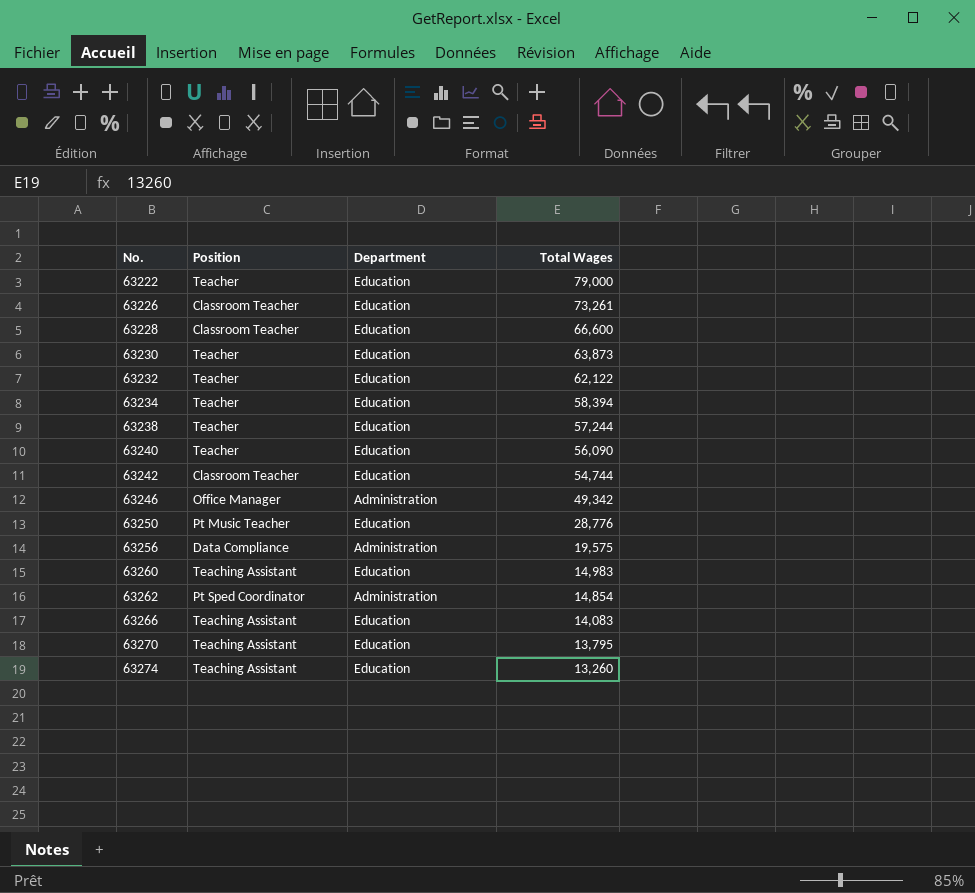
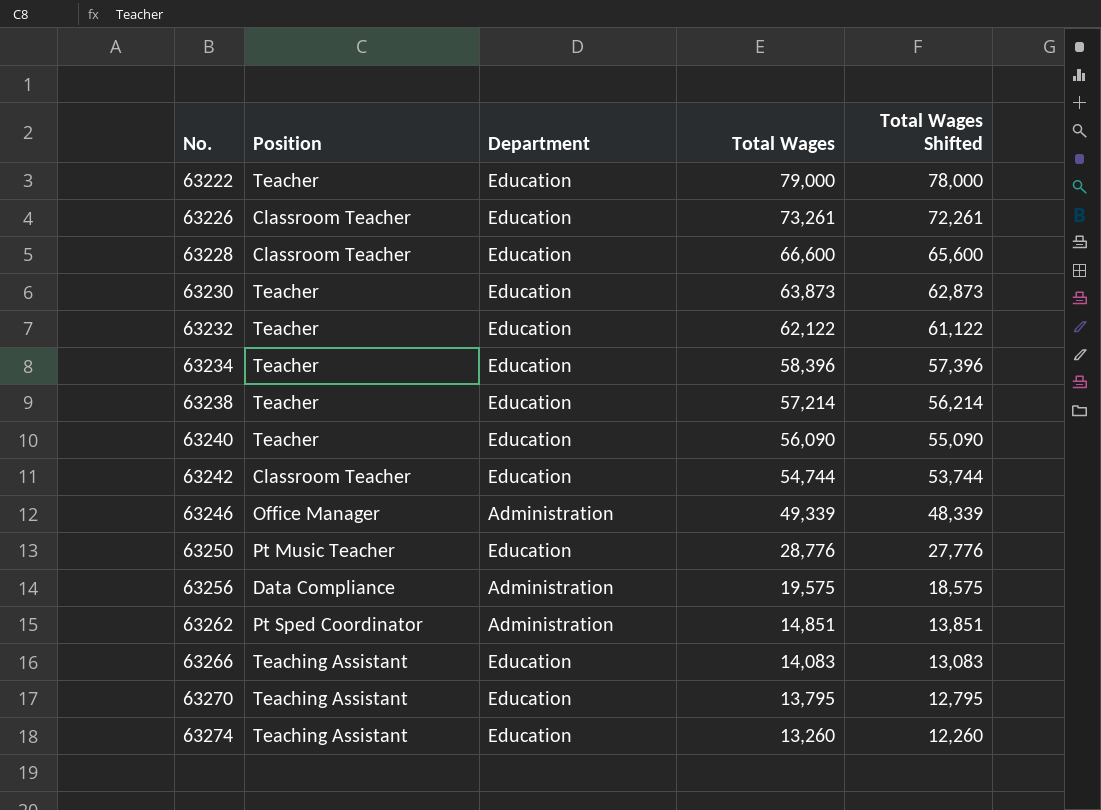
column Total Wages Shifted | formula: none -> [Total Wages] - 1000
row 63260: Teaching Assistant | Education | 14,983 -> none
63234 | Total Wages: 58,394 -> 58,396
63238 | Total Wages: 57,244 -> 57,214
63246 | Total Wages: 49,342 -> 49,339
63262 | Total Wages: 14,854 -> 14,851

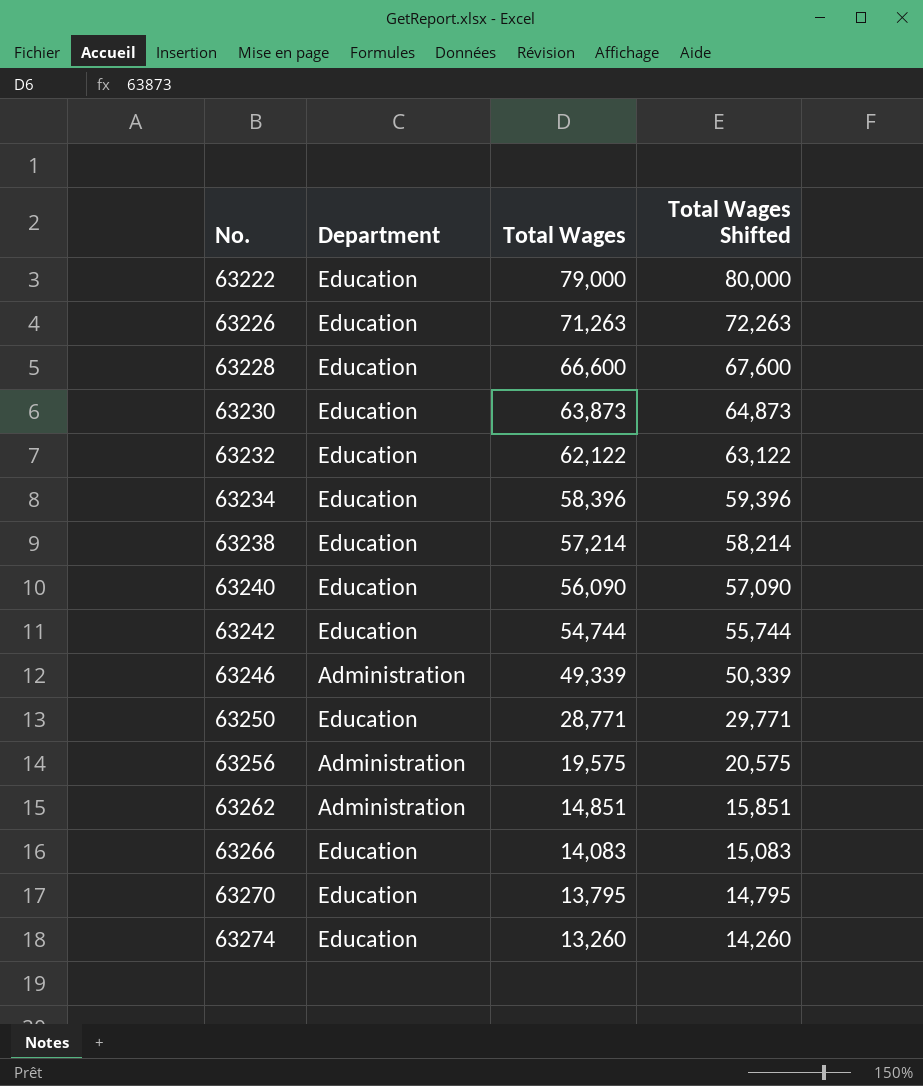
column Position | position: 2 -> none
column Total Wages Shifted | formula: [Total Wages] - 1000 -> [Total Wages] + 1000
63226 | Total Wages: 73,261 -> 71,263
63250 | Total Wages: 28,776 -> 28,771

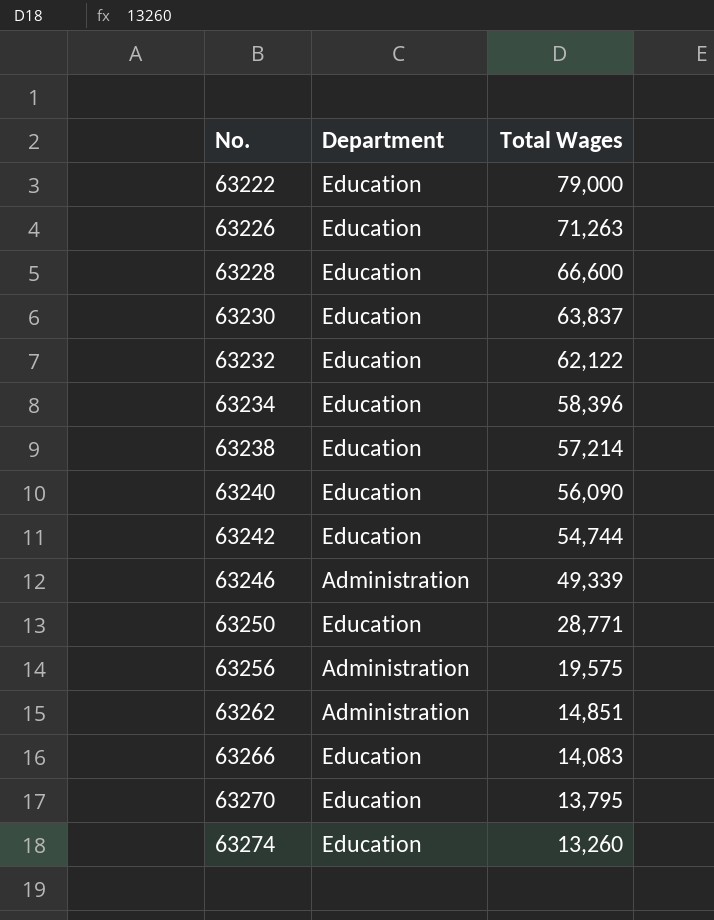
column Total Wages Shifted | formula: [Total Wages] + 1000 -> none
63230 | Total Wages: 63,873 -> 63,837

